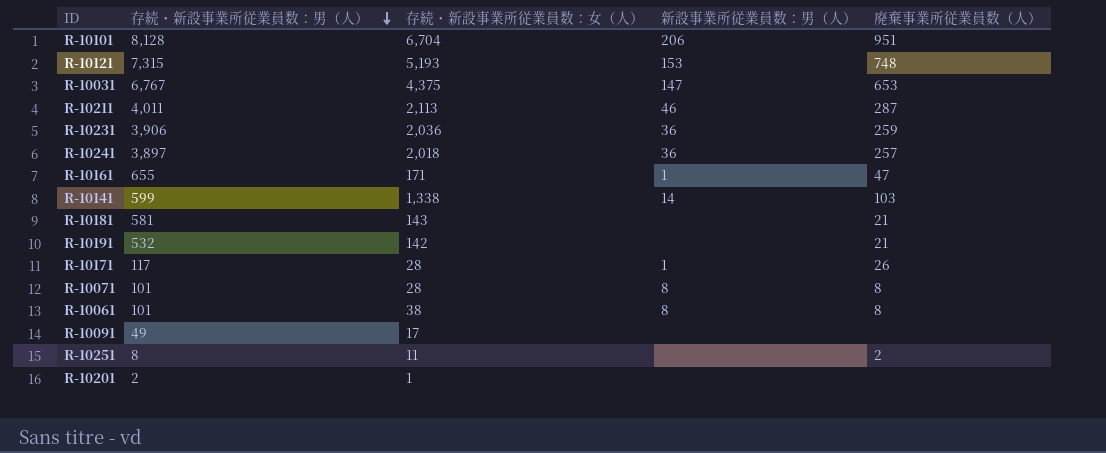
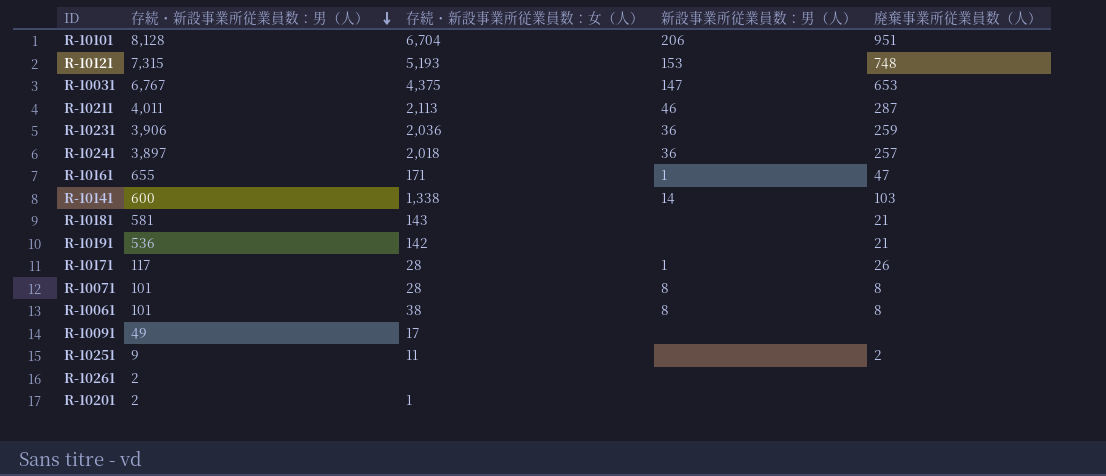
R-10141 | 存続・新設事業所従業員数：男（人）: 599 -> 600
R-10191 | 存続・新設事業所従業員数：男（人）: 532 -> 536
R-10251 | 存続・新設事業所従業員数：男（人）: 8 -> 9
row R-10261: none -> 2 | none | none | none

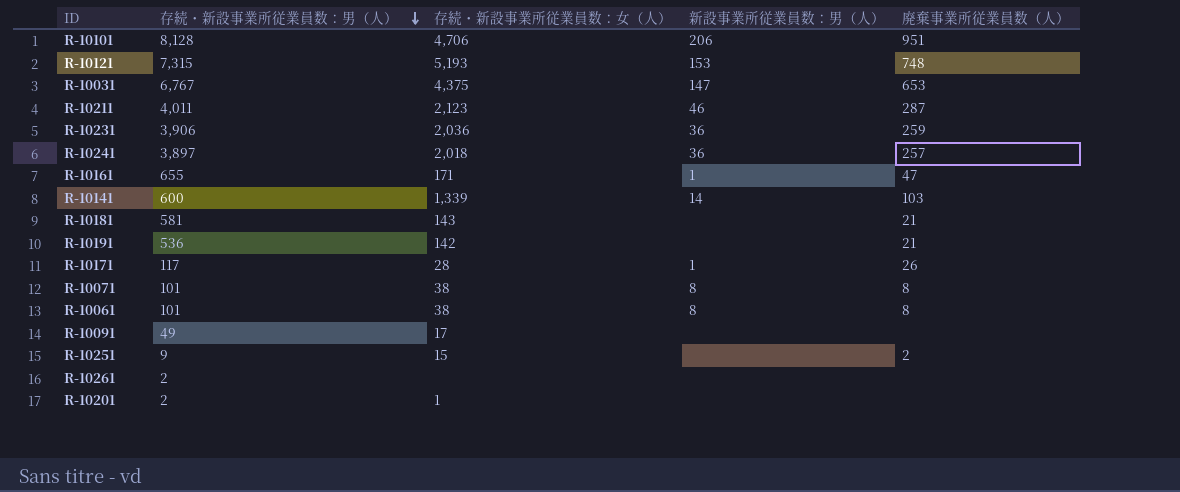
R-10101 | 存続・新設事業所従業員数：女（人）: 6,704 -> 4,706
R-10211 | 存続・新設事業所従業員数：女（人）: 2,113 -> 2,123
R-10141 | 存続・新設事業所従業員数：女（人）: 1,338 -> 1,339
R-10071 | 存続・新設事業所従業員数：女（人）: 28 -> 38
R-10251 | 存続・新設事業所従業員数：女（人）: 11 -> 15

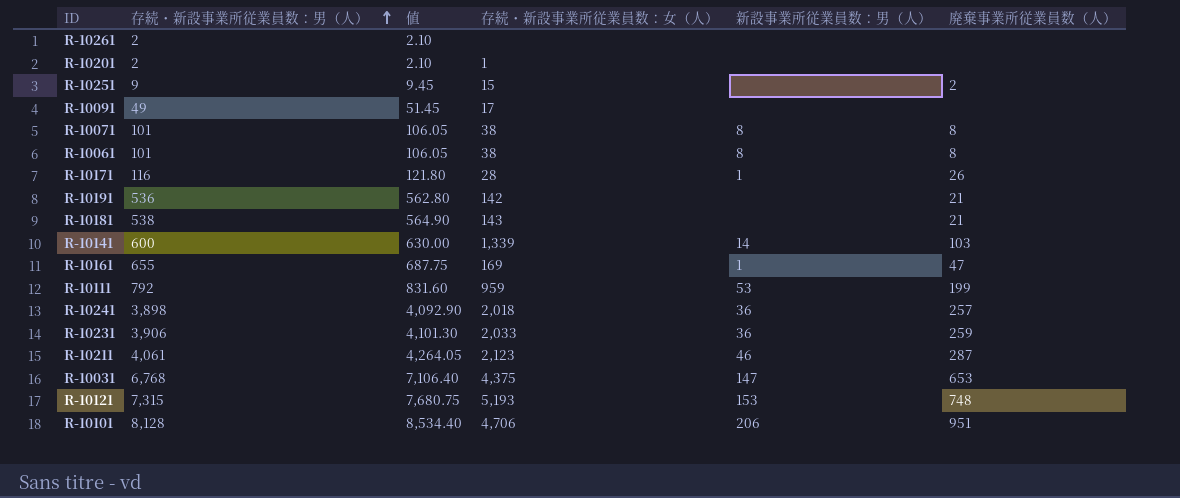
row order: 存続・新設事業所従業員数：男（人） descending -> 存続・新設事業所従業員数：男（人） ascending
column 値 | formula: none -> [存続・新設事業所従業員数：男（人）] * 1.05
R-10171 | 存続・新設事業所従業員数：男（人）: 117 -> 116
R-10181 | 存続・新設事業所従業員数：男（人）: 581 -> 538
R-10161 | 存続・新設事業所従業員数：女（人）: 171 -> 169
row R-10111: none -> 792 | 831.60 | 959 | 53 | 199
R-10241 | 存続・新設事業所従業員数：男（人）: 3,897 -> 3,898
R-10231 | 存続・新設事業所従業員数：女（人）: 2,036 -> 2,033
R-10211 | 存続・新設事業所従業員数：男（人）: 4,011 -> 4,061
R-10031 | 存続・新設事業所従業員数：男（人）: 6,767 -> 6,768

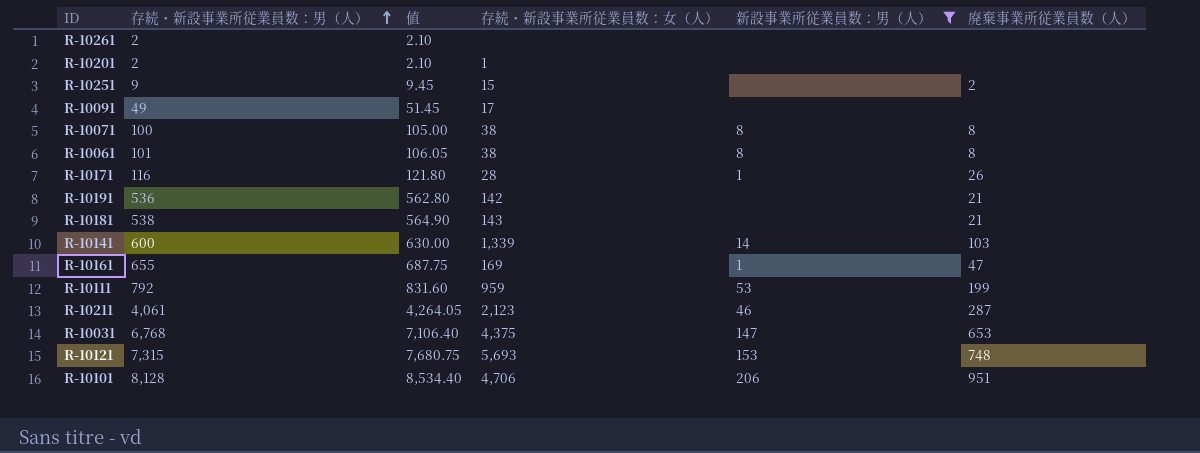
filter: none -> 新設事業所従業員数：男（人） != 36
R-10071 | 存続・新設事業所従業員数：男（人）: 101 -> 100
R-10071 | 値: 106.05 -> 105.00
R-10121 | 存続・新設事業所従業員数：女（人）: 5,193 -> 5,693

